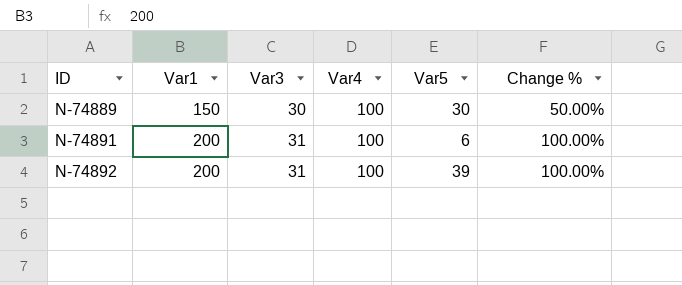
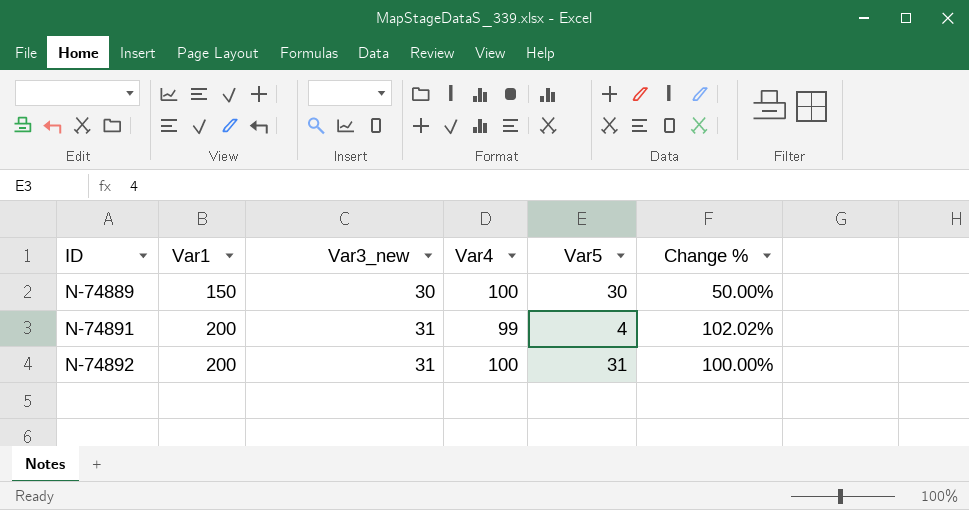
column name: Var3 -> Var3_new
N-74891 | Var4: 100 -> 99
N-74891 | Var5: 6 -> 4
N-74891 | Change %: 100.00% -> 102.02%
N-74892 | Var5: 39 -> 31

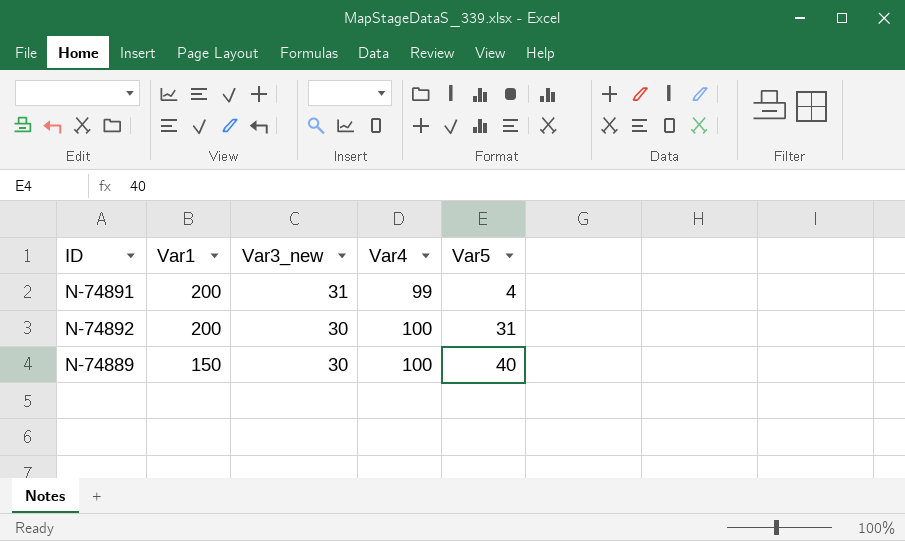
row order: ID ascending -> Var1 descending
column Change % | formula: ([Var1] - [Var4]) / [Var4] -> none
N-74892 | Var3_new: 31 -> 30
N-74889 | Var5: 30 -> 40

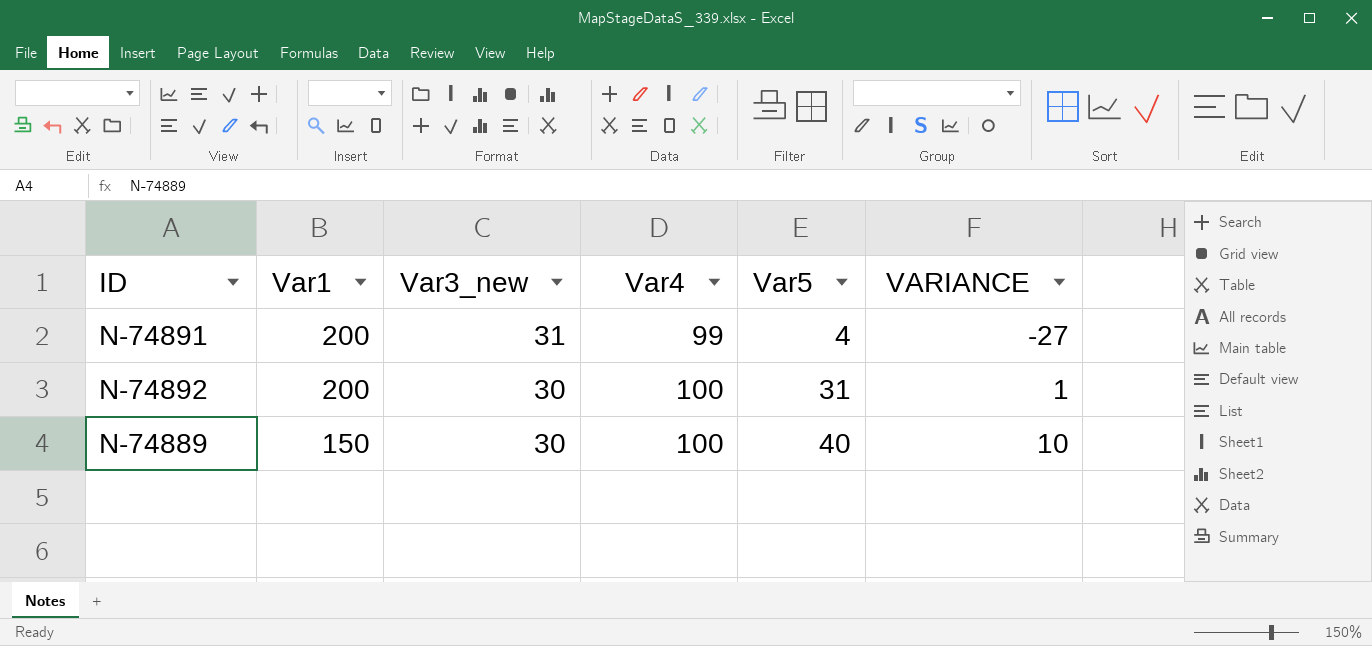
column VARIANCE | formula: none -> [Var5] - [Var3_new]

